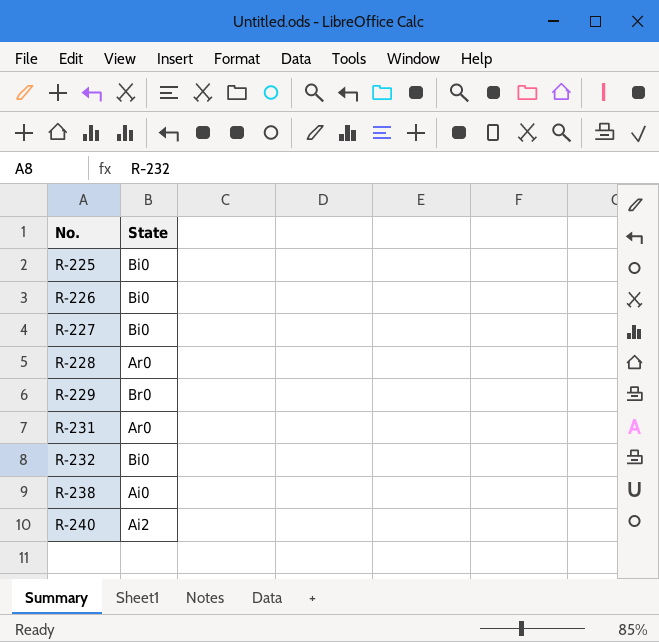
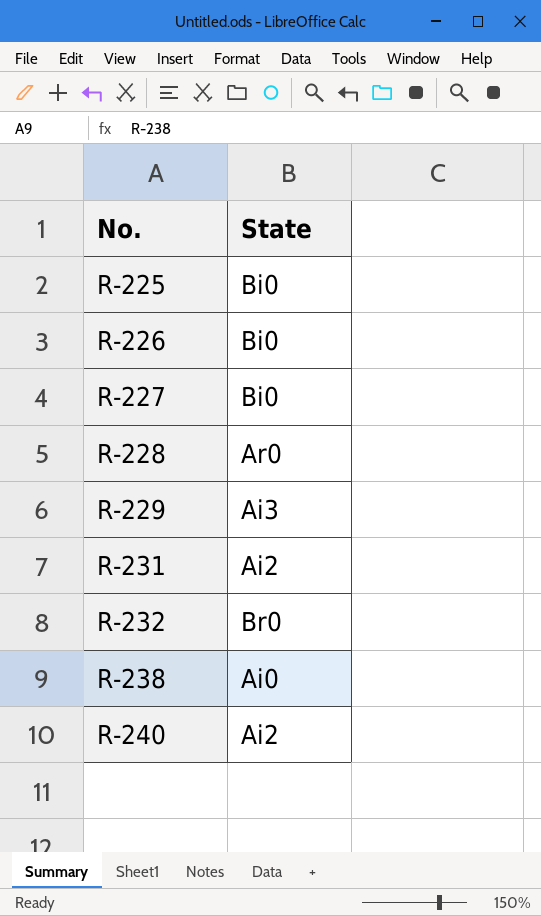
R-229 | State: Br0 -> Ai3
R-231 | State: Ar0 -> Ai2
R-232 | State: Bi0 -> Br0

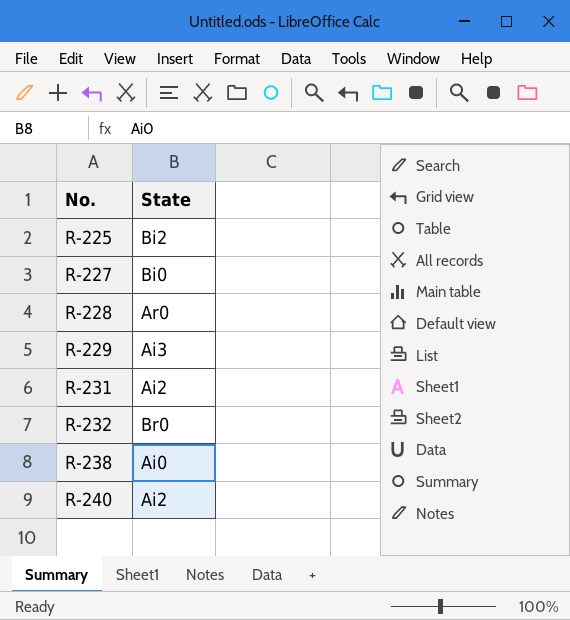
row R-226: Bi0 -> none
R-225 | State: Bi0 -> Bi2

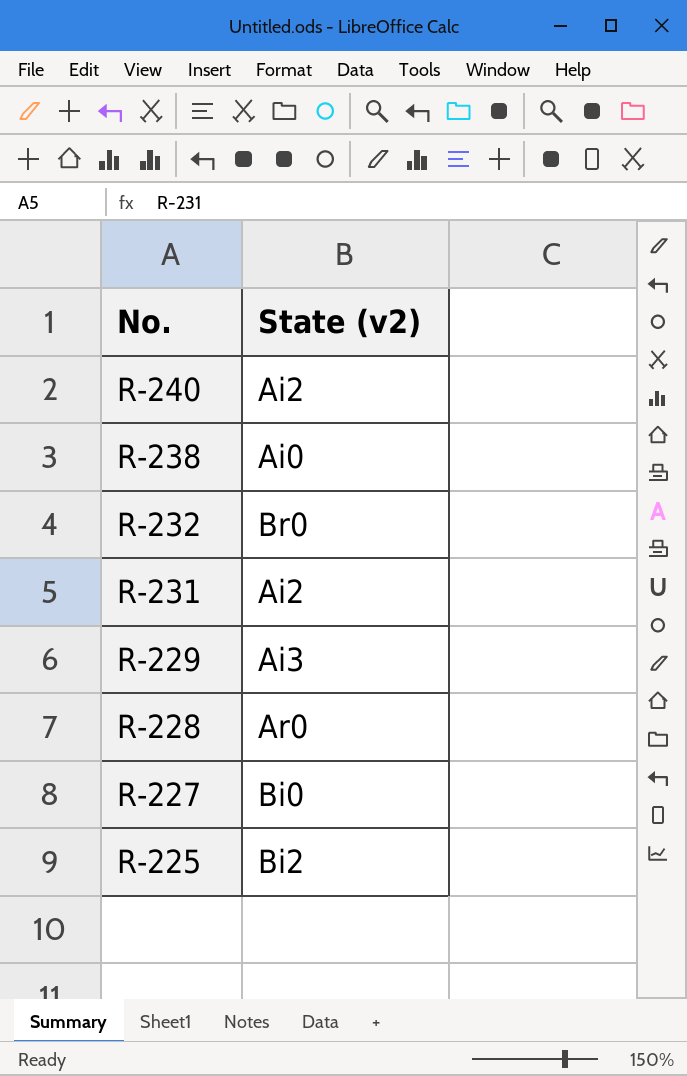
row order: No. ascending -> No. descending
column name: State -> State (v2)

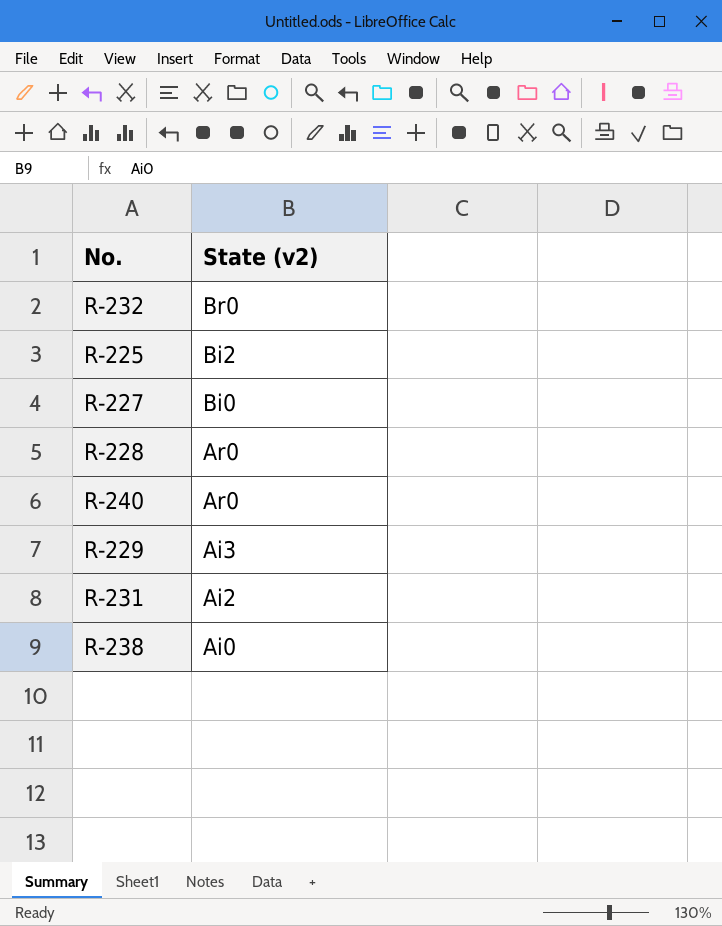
row order: No. descending -> State (v2) descending
R-240 | State (v2): Ai2 -> Ar0

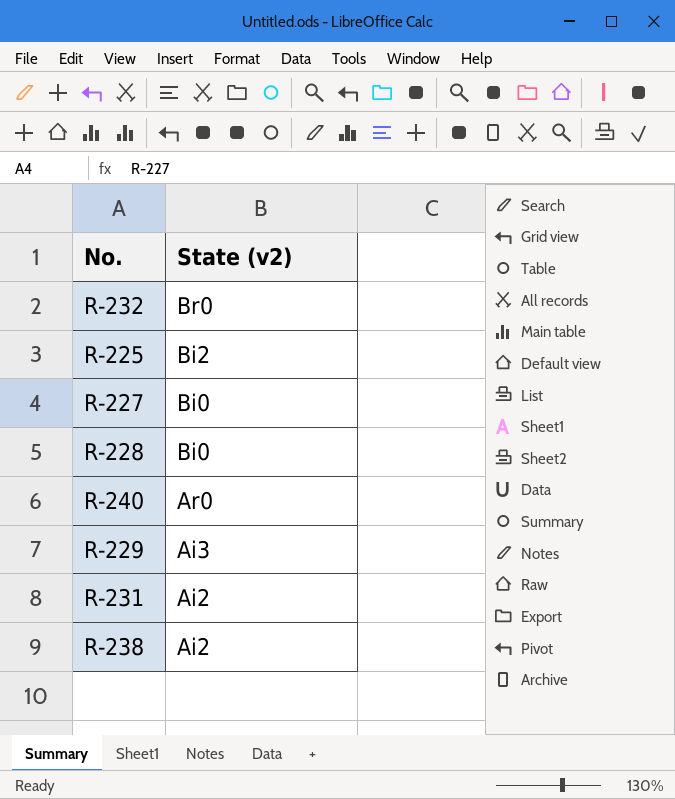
R-228 | State (v2): Ar0 -> Bi0
R-238 | State (v2): Ai0 -> Ai2

